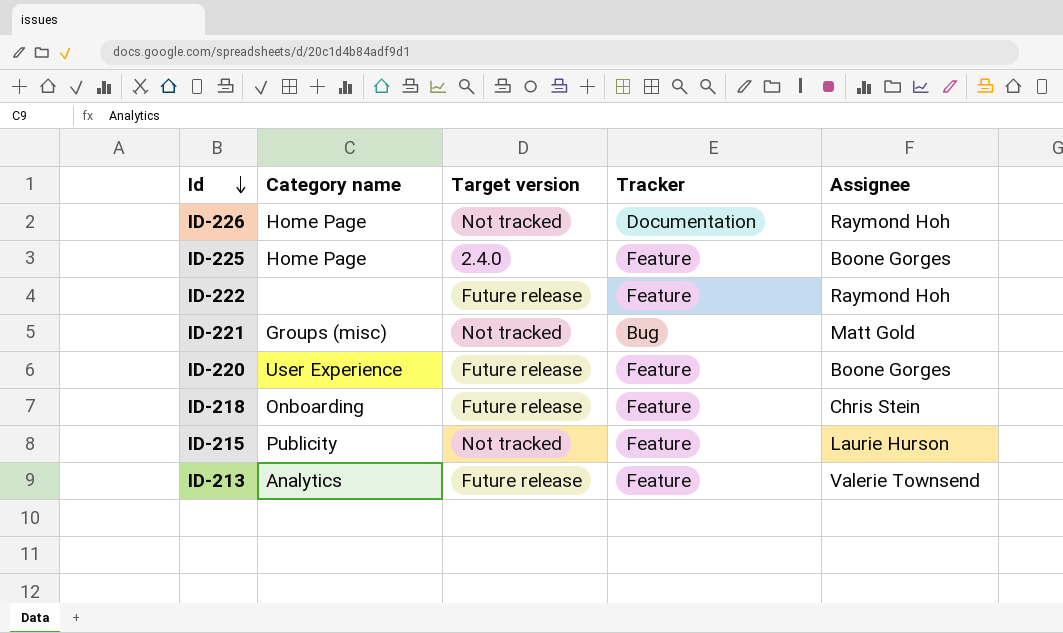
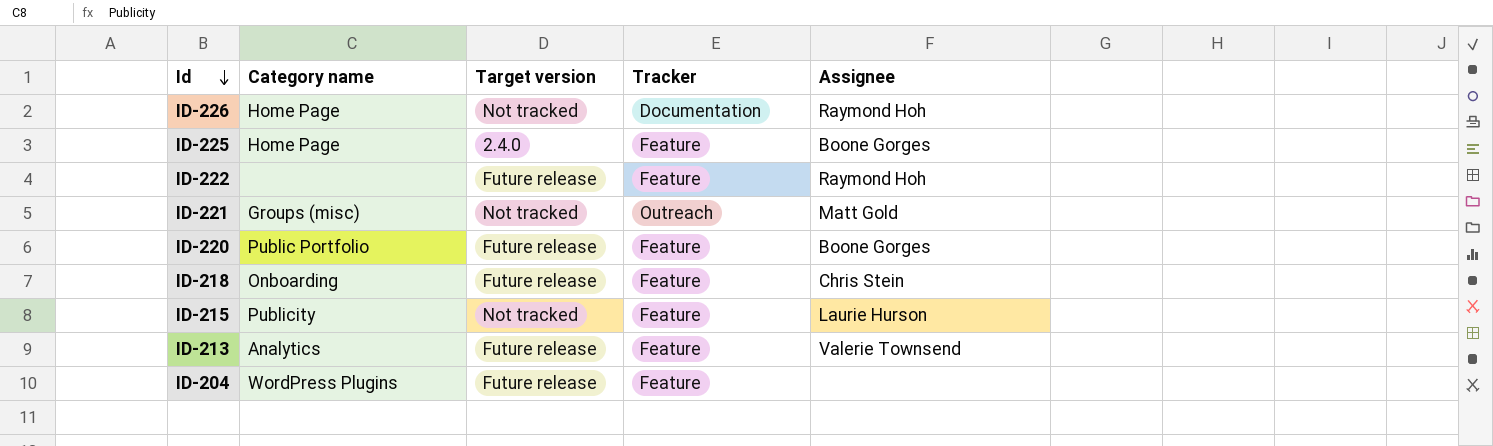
ID-221 | Tracker: Bug -> Outreach
ID-220 | Category name: User Experience -> Public Portfolio
row ID-204: none -> WordPress Plugins | Future release | Feature | none

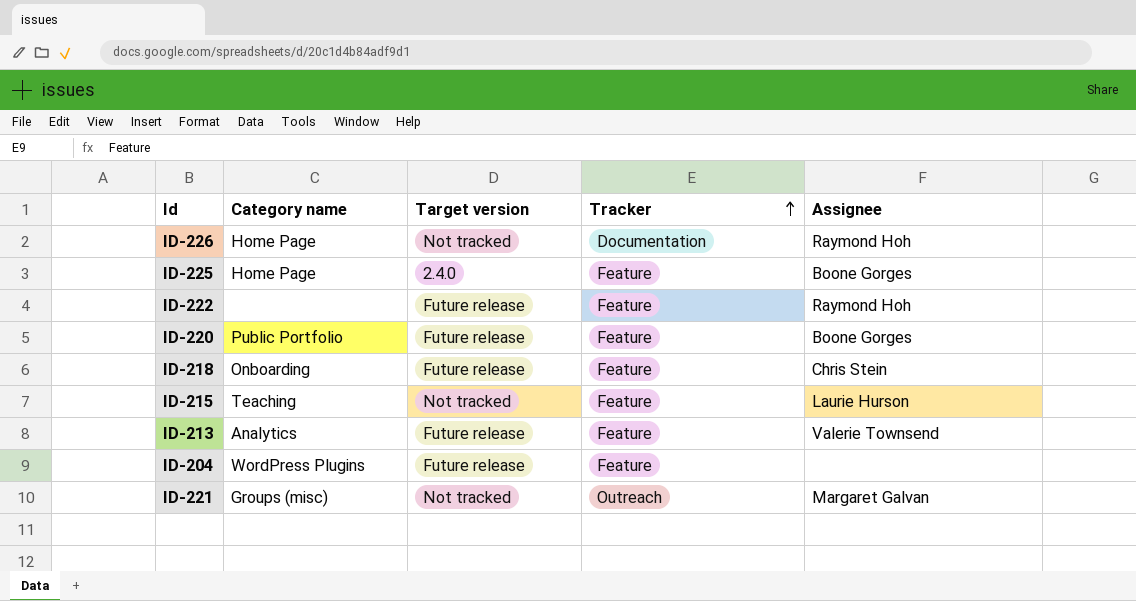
row order: Id descending -> Tracker ascending
ID-215 | Category name: Publicity -> Teaching
ID-221 | Assignee: Matt Gold -> Margaret Galvan

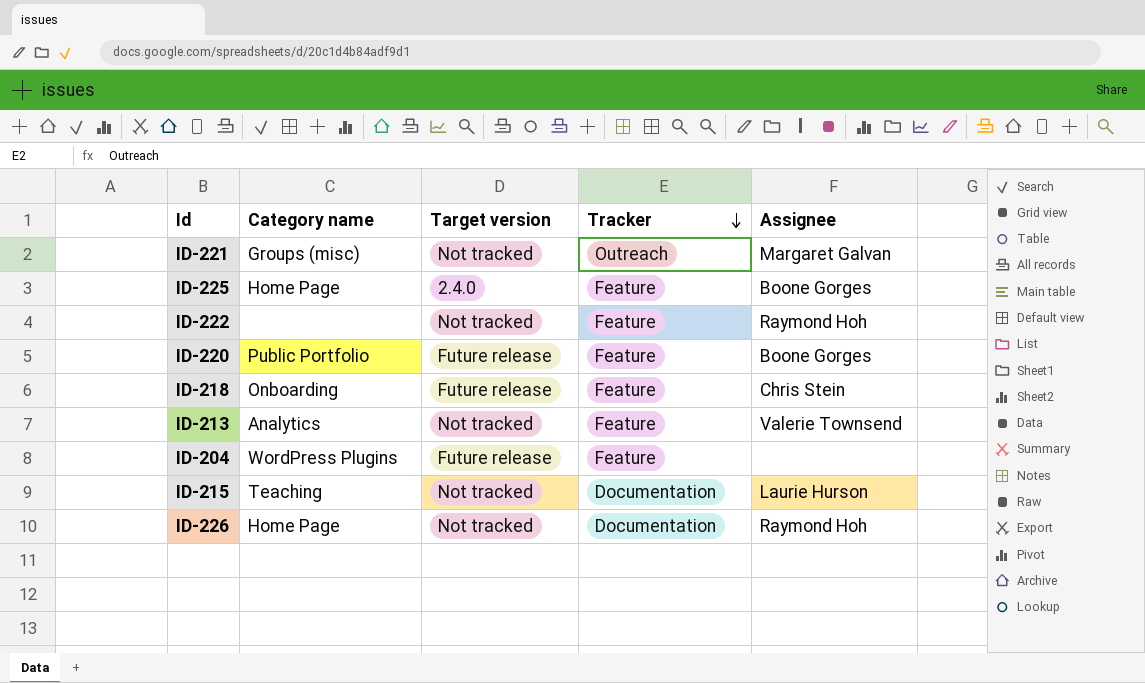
row order: Tracker ascending -> Tracker descending
ID-222 | Target version: Future release -> Not tracked
ID-213 | Target version: Future release -> Not tracked
ID-215 | Tracker: Feature -> Documentation

